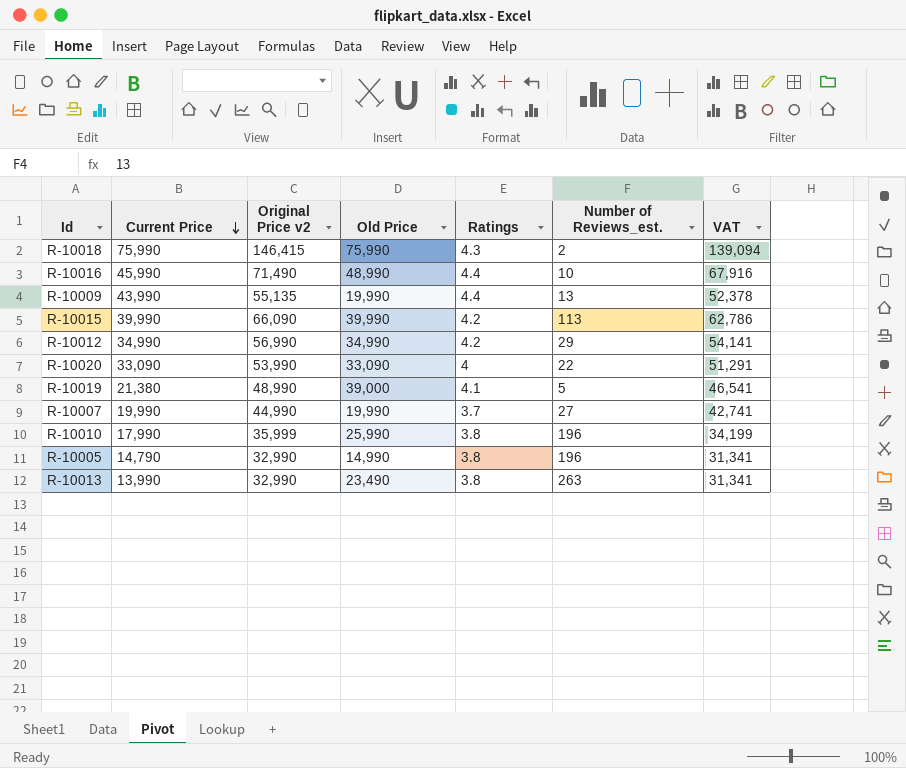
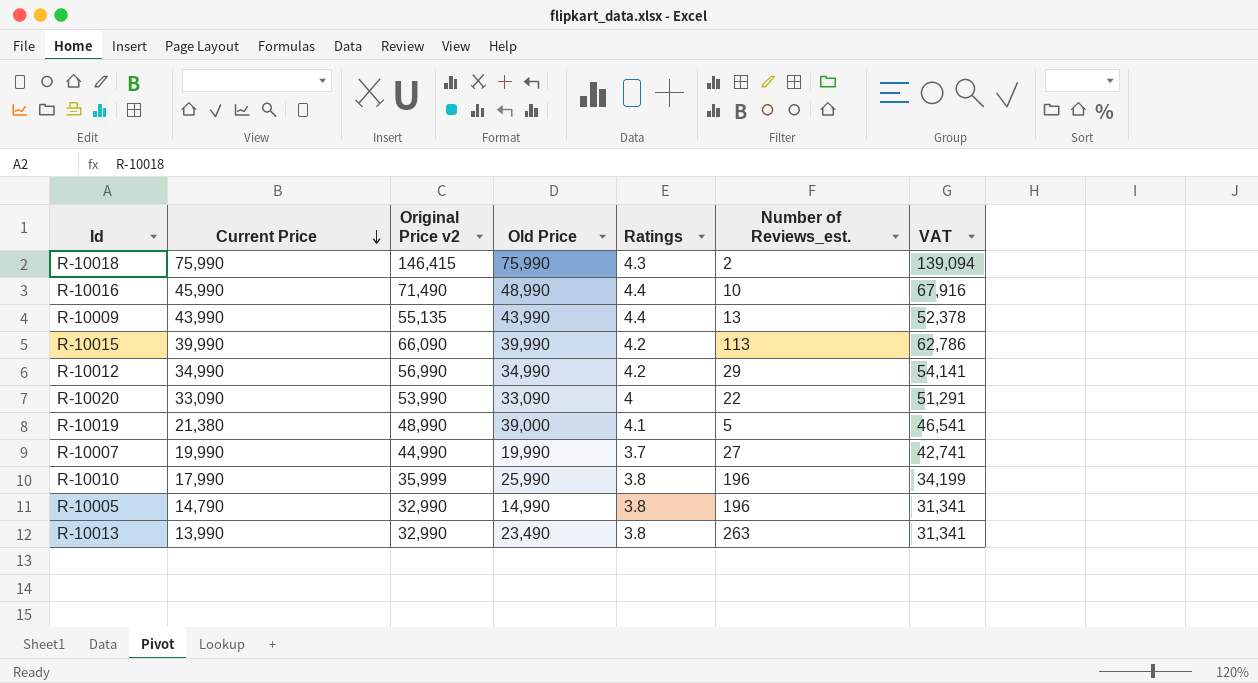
R-10009 | Old Price: 19,990 -> 43,990

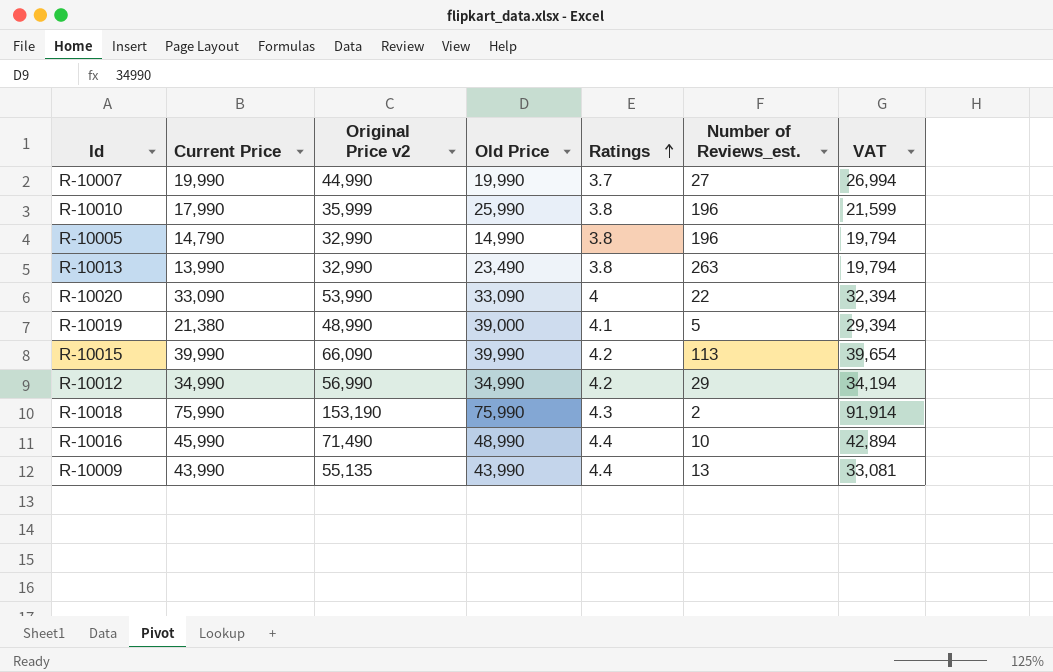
row order: Current Price descending -> Ratings ascending
column VAT | formula: [Original Price v2] * 0.95 -> [Original Price v2] * 0.6
R-10018 | Original Price v2: 146,415 -> 153,190

